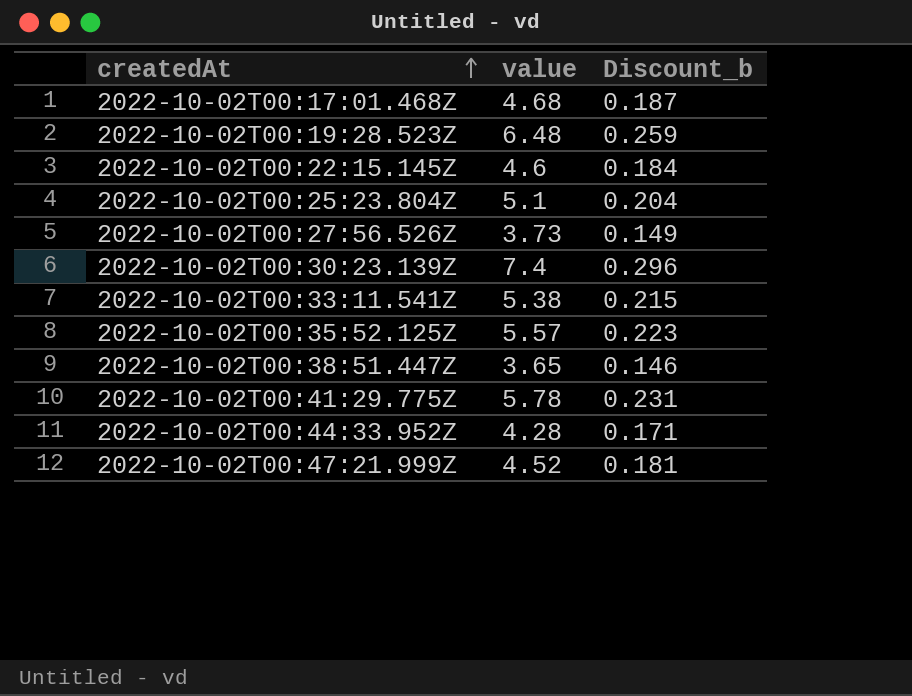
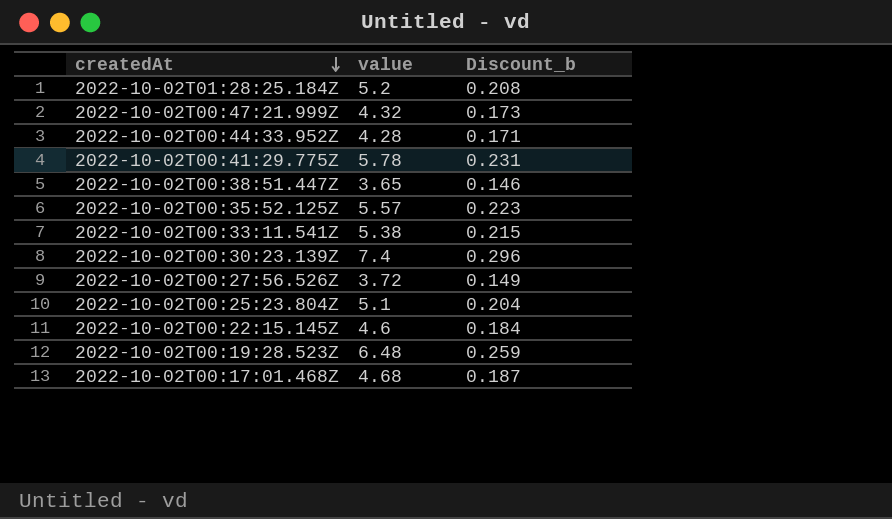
row order: createdAt ascending -> createdAt descending
row 2022-10-02T01:28:25.184Z: none -> 5.2 | 0.208
2022-10-02T00:47:21.999Z | value: 4.52 -> 4.32
2022-10-02T00:47:21.999Z | Discount_b: 0.181 -> 0.173
2022-10-02T00:27:56.526Z | value: 3.73 -> 3.72

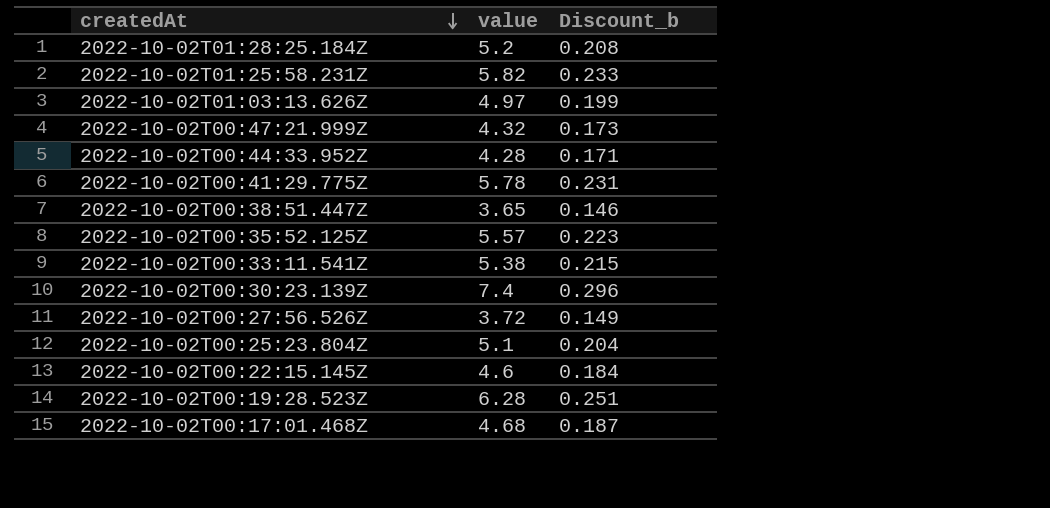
row 2022-10-02T01:25:58.231Z: none -> 5.82 | 0.233
row 2022-10-02T01:03:13.626Z: none -> 4.97 | 0.199
2022-10-02T00:19:28.523Z | value: 6.48 -> 6.28
2022-10-02T00:19:28.523Z | Discount_b: 0.259 -> 0.251

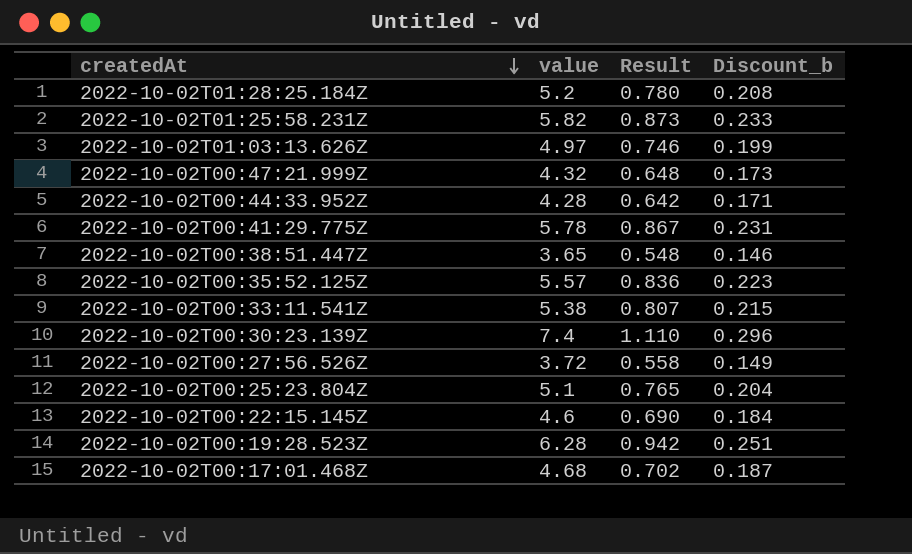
column Result | formula: none -> [value] * 0.15

